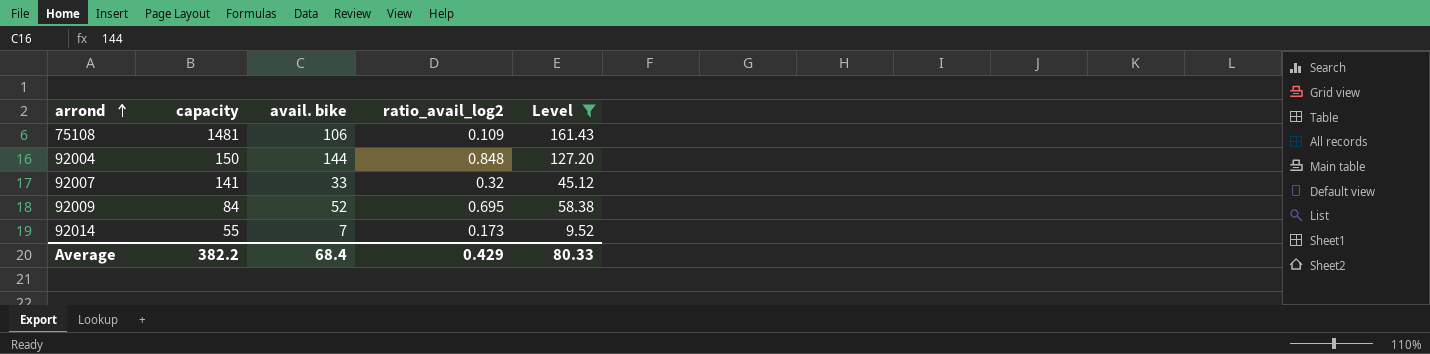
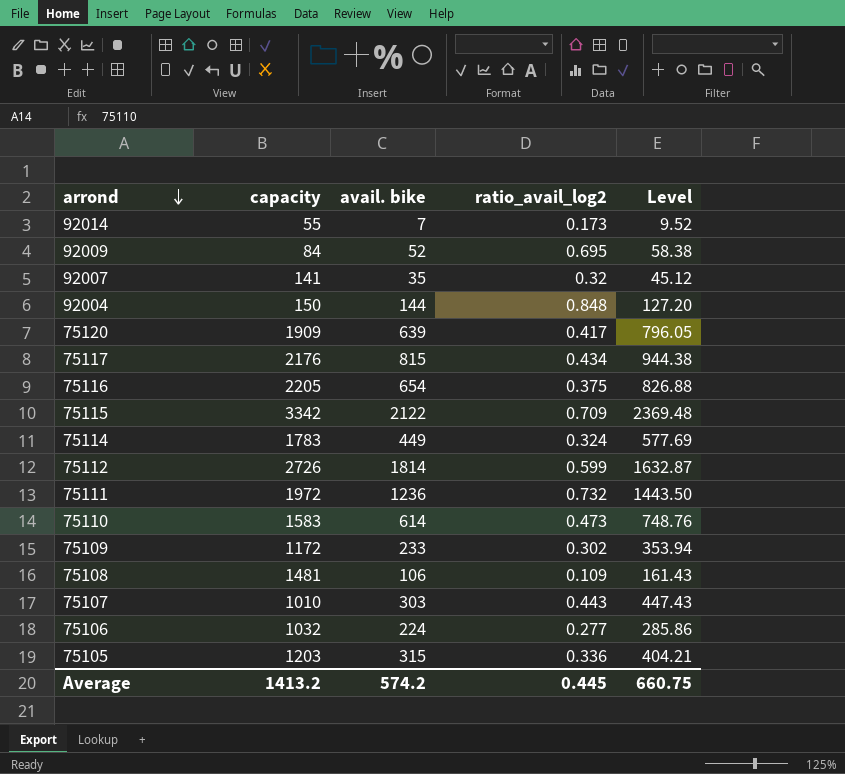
filter: Level <= 161.43 -> none
row order: arrond ascending -> arrond descending
92007 | avail. bike: 33 -> 35
Average | capacity: 382.2 -> 1413.2
Average | avail. bike: 68.4 -> 574.2
Average | ratio_avail_log2: 0.429 -> 0.445
Average | Level: 80.33 -> 660.75

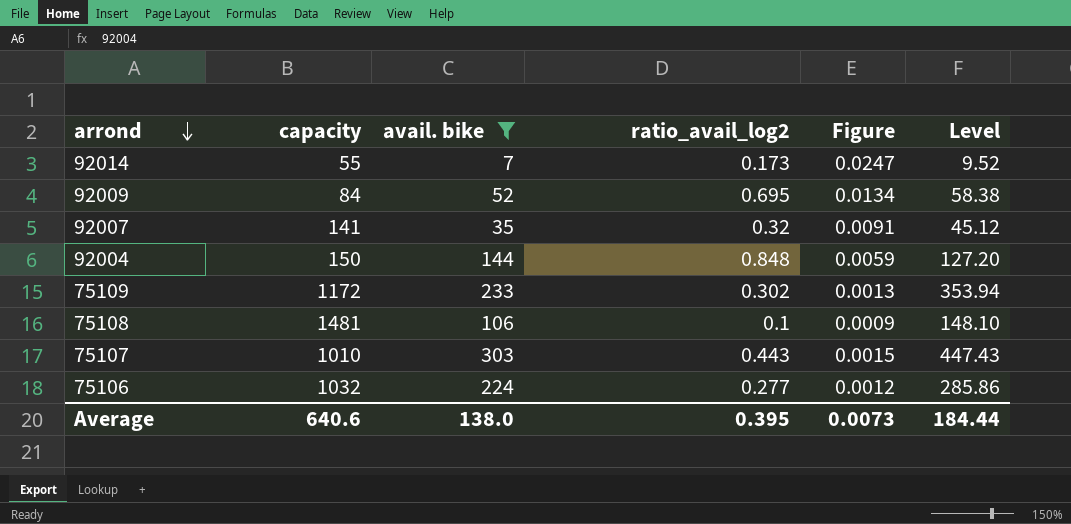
filter: none -> avail. bike <= 303
column Figure | formula: none -> [ratio_avail_log2] / [avail. bike]
75108 | ratio_avail_log2: 0.109 -> 0.1
75108 | Level: 161.43 -> 148.10
Average | capacity: 1413.2 -> 640.6
Average | avail. bike: 574.2 -> 138.0
Average | ratio_avail_log2: 0.445 -> 0.395
Average | Level: 660.75 -> 184.44

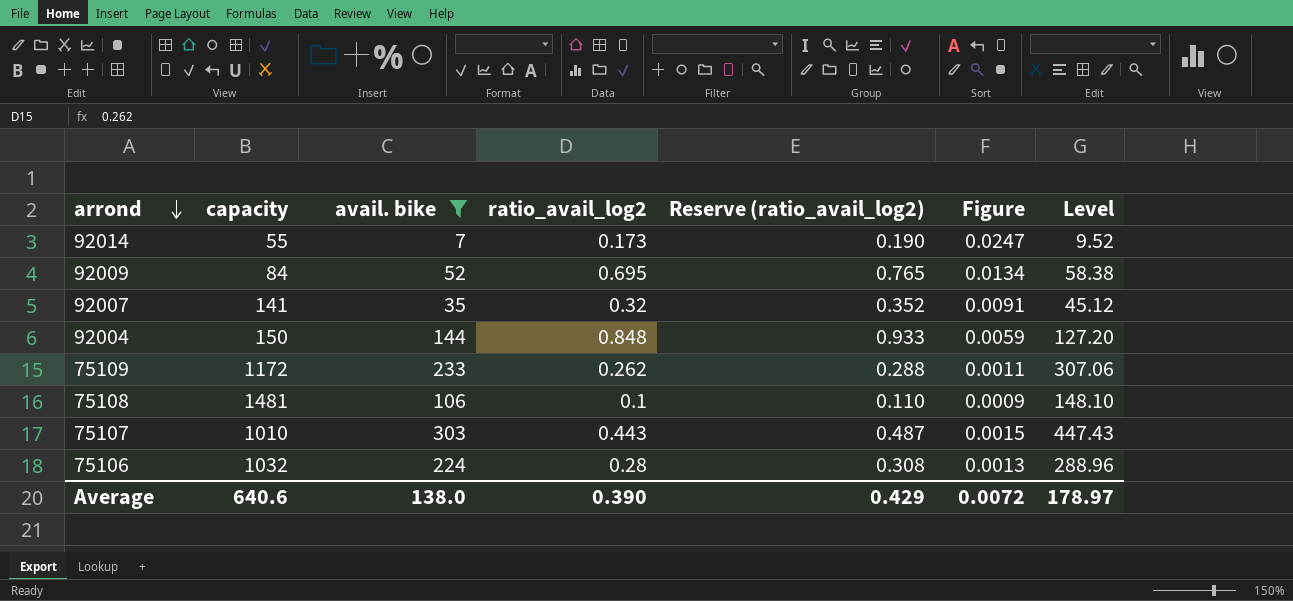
column Reserve (ratio_avail_log2) | formula: none -> [ratio_avail_log2] * 1.1
75109 | ratio_avail_log2: 0.302 -> 0.262
75109 | Figure: 0.0013 -> 0.0011
75109 | Level: 353.94 -> 307.06
75106 | ratio_avail_log2: 0.277 -> 0.28
75106 | Figure: 0.0012 -> 0.0013
75106 | Level: 285.86 -> 288.96
Average | ratio_avail_log2: 0.395 -> 0.390
Average | Figure: 0.0073 -> 0.0072
Average | Level: 184.44 -> 178.97

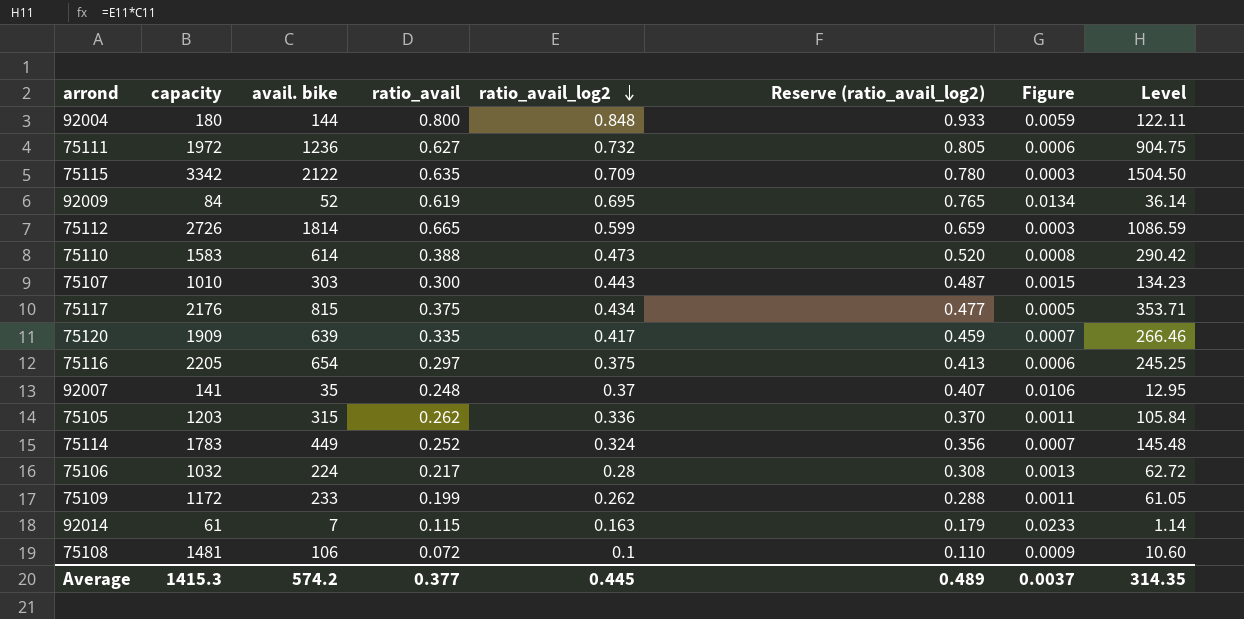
filter: avail. bike <= 303 -> none
row order: arrond descending -> ratio_avail_log2 descending
column ratio_avail | formula: none -> [avail. bike] / [capacity]
column Level | formula: [capacity] * [ratio_avail_log2] -> [avail. bike] * [ratio_avail_log2]
92004 | capacity: 150 -> 180
92007 | ratio_avail_log2: 0.32 -> 0.37
92007 | Reserve (ratio_avail_log2): 0.352 -> 0.407
92007 | Figure: 0.0091 -> 0.0106
92014 | capacity: 55 -> 61
92014 | ratio_avail_log2: 0.173 -> 0.163
92014 | Reserve (ratio_avail_log2): 0.190 -> 0.179
92014 | Figure: 0.0247 -> 0.0233
Average | capacity: 640.6 -> 1415.3
Average | avail. bike: 138.0 -> 574.2
Average | ratio_avail_log2: 0.390 -> 0.445
Average | Reserve (ratio_avail_log2): 0.429 -> 0.489
Average | Figure: 0.0072 -> 0.0037
Average | Level: 178.97 -> 314.35

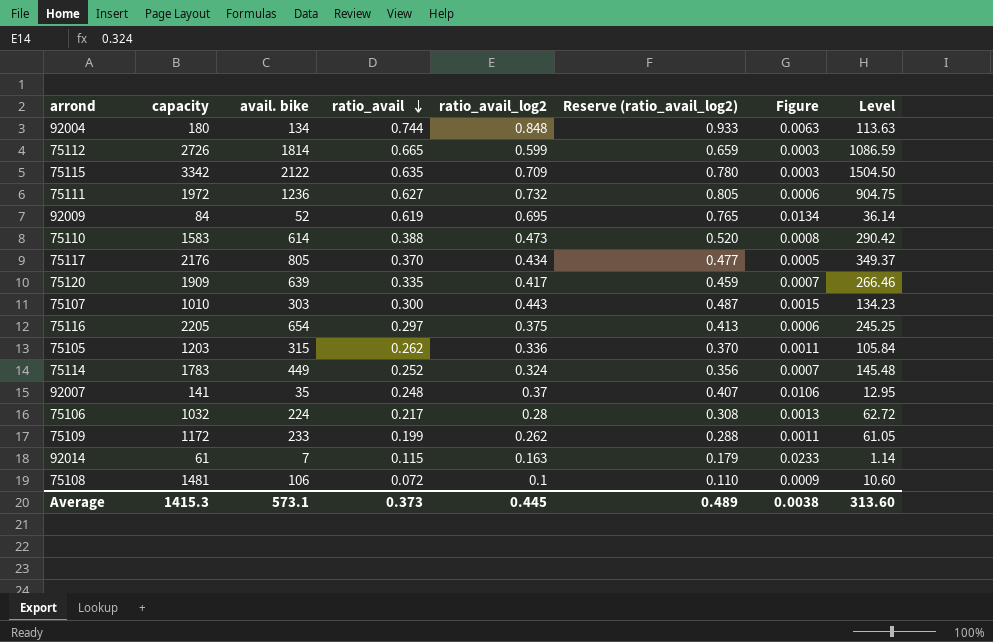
row order: ratio_avail_log2 descending -> ratio_avail descending
92004 | avail. bike: 144 -> 134
92004 | ratio_avail: 0.800 -> 0.744
92004 | Figure: 0.0059 -> 0.0063
92004 | Level: 122.11 -> 113.63
75117 | avail. bike: 815 -> 805
75117 | ratio_avail: 0.375 -> 0.370
75117 | Level: 353.71 -> 349.37
Average | avail. bike: 574.2 -> 573.1
Average | ratio_avail: 0.377 -> 0.373
Average | Figure: 0.0037 -> 0.0038
Average | Level: 314.35 -> 313.60

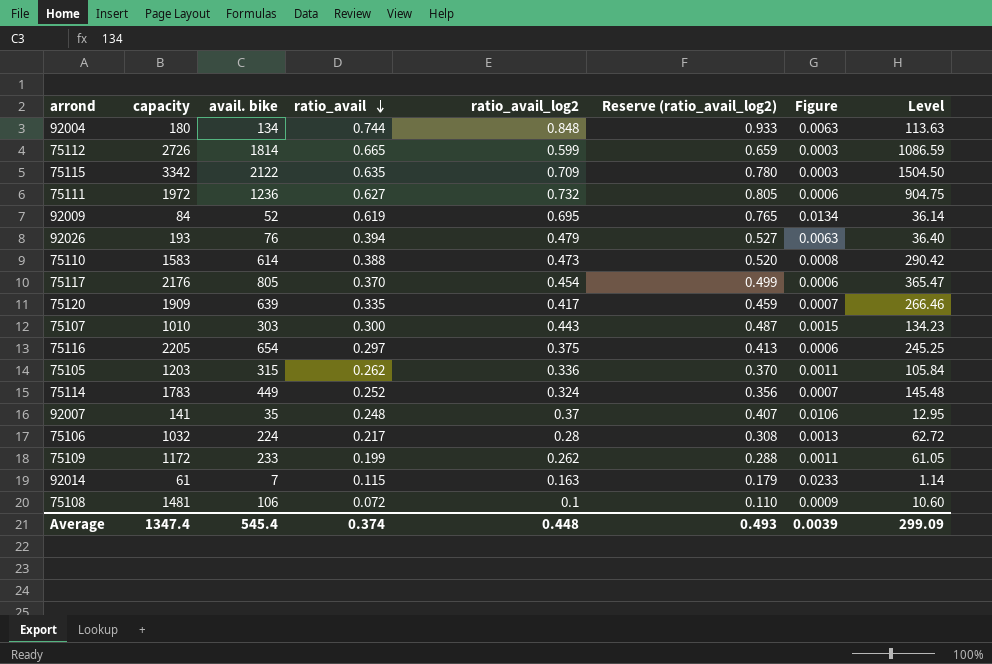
row 92026: none -> 193 | 76 | 0.394 | 0.479 | 0.527 | 0.0063 | 36.40
75117 | ratio_avail_log2: 0.434 -> 0.454
75117 | Reserve (ratio_avail_log2): 0.477 -> 0.499
75117 | Figure: 0.0005 -> 0.0006
75117 | Level: 349.37 -> 365.47
Average | capacity: 1415.3 -> 1347.4
Average | avail. bike: 573.1 -> 545.4
Average | ratio_avail: 0.373 -> 0.374
Average | ratio_avail_log2: 0.445 -> 0.448
Average | Reserve (ratio_avail_log2): 0.489 -> 0.493
Average | Figure: 0.0038 -> 0.0039
Average | Level: 313.60 -> 299.09

